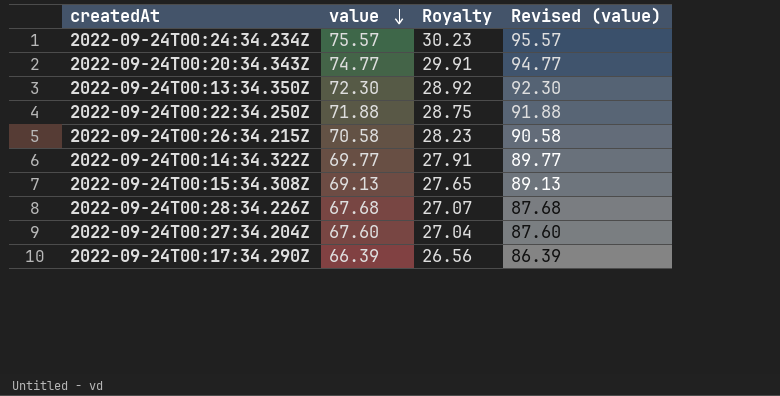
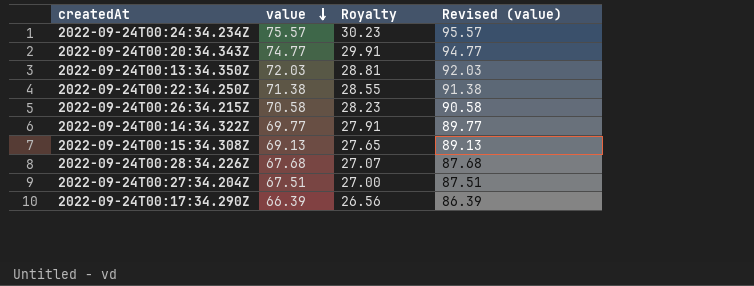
2022-09-24T00:13:34.350Z | value: 72.30 -> 72.03
2022-09-24T00:13:34.350Z | Royalty: 28.92 -> 28.81
2022-09-24T00:13:34.350Z | Revised (value): 92.30 -> 92.03
2022-09-24T00:22:34.250Z | value: 71.88 -> 71.38
2022-09-24T00:22:34.250Z | Royalty: 28.75 -> 28.55
2022-09-24T00:22:34.250Z | Revised (value): 91.88 -> 91.38
2022-09-24T00:27:34.204Z | value: 67.60 -> 67.51
2022-09-24T00:27:34.204Z | Royalty: 27.04 -> 27.00
2022-09-24T00:27:34.204Z | Revised (value): 87.60 -> 87.51

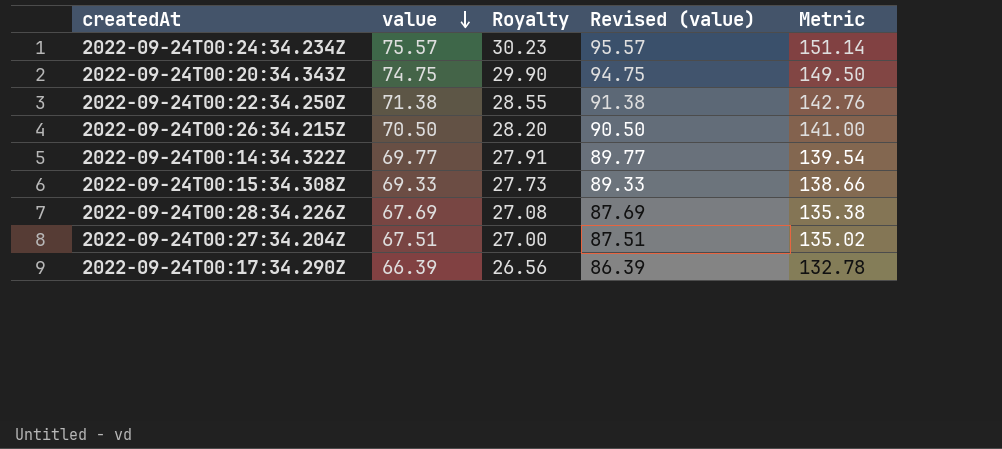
column Metric | formula: none -> [value] * 2
row 2022-09-24T00:13:34.350Z: 72.03 | 28.81 | 92.03 -> none
2022-09-24T00:20:34.343Z | value: 74.77 -> 74.75
2022-09-24T00:20:34.343Z | Royalty: 29.91 -> 29.90
2022-09-24T00:20:34.343Z | Revised (value): 94.77 -> 94.75
2022-09-24T00:26:34.215Z | value: 70.58 -> 70.50
2022-09-24T00:26:34.215Z | Royalty: 28.23 -> 28.20
2022-09-24T00:26:34.215Z | Revised (value): 90.58 -> 90.50
2022-09-24T00:15:34.308Z | value: 69.13 -> 69.33
2022-09-24T00:15:34.308Z | Royalty: 27.65 -> 27.73
2022-09-24T00:15:34.308Z | Revised (value): 89.13 -> 89.33
2022-09-24T00:28:34.226Z | value: 67.68 -> 67.69
2022-09-24T00:28:34.226Z | Royalty: 27.07 -> 27.08
2022-09-24T00:28:34.226Z | Revised (value): 87.68 -> 87.69

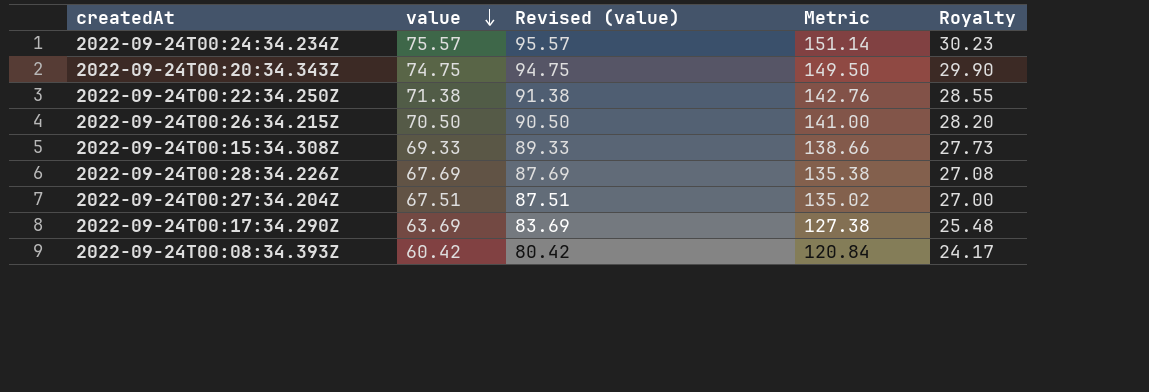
column Royalty | position: 3 -> 5
row 2022-09-24T00:14:34.322Z: 69.77 | 27.91 | 89.77 | 139.54 -> none
2022-09-24T00:17:34.290Z | value: 66.39 -> 63.69
2022-09-24T00:17:34.290Z | Revised (value): 86.39 -> 83.69
2022-09-24T00:17:34.290Z | Metric: 132.78 -> 127.38
2022-09-24T00:17:34.290Z | Royalty: 26.56 -> 25.48
row 2022-09-24T00:08:34.393Z: none -> 60.42 | 80.42 | 120.84 | 24.17

